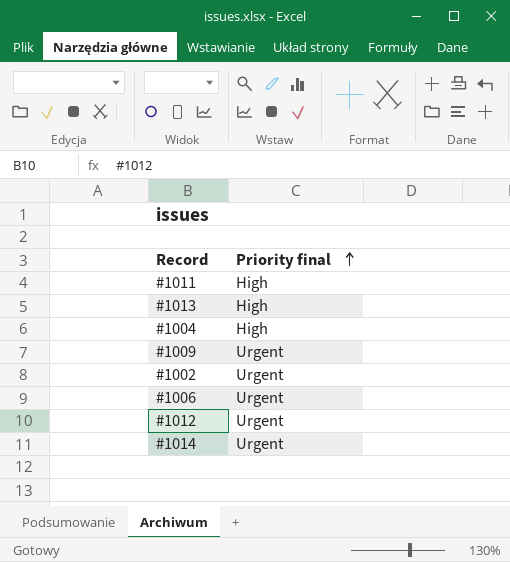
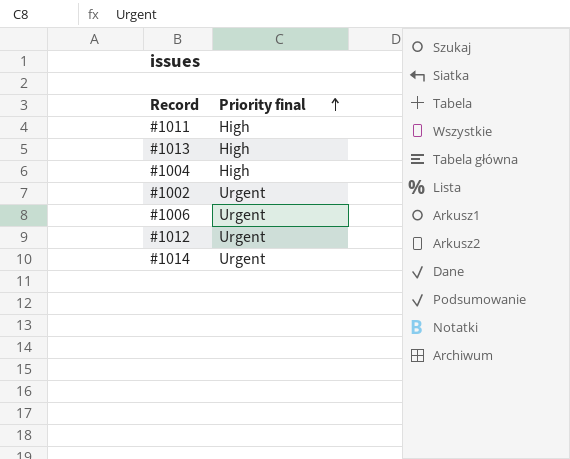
row #1009: Urgent -> none

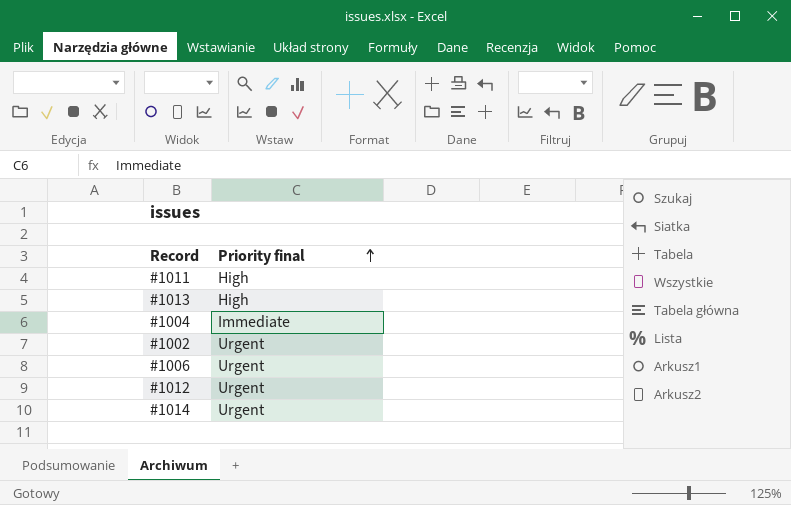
#1004 | Priority final: High -> Immediate

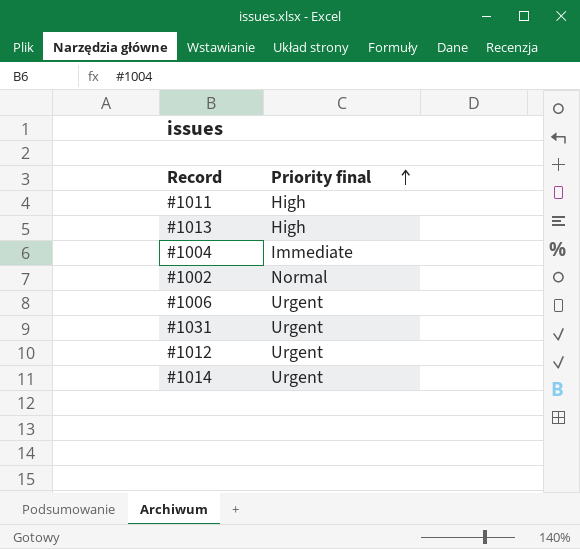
#1002 | Priority final: Urgent -> Normal
row #1031: none -> Urgent

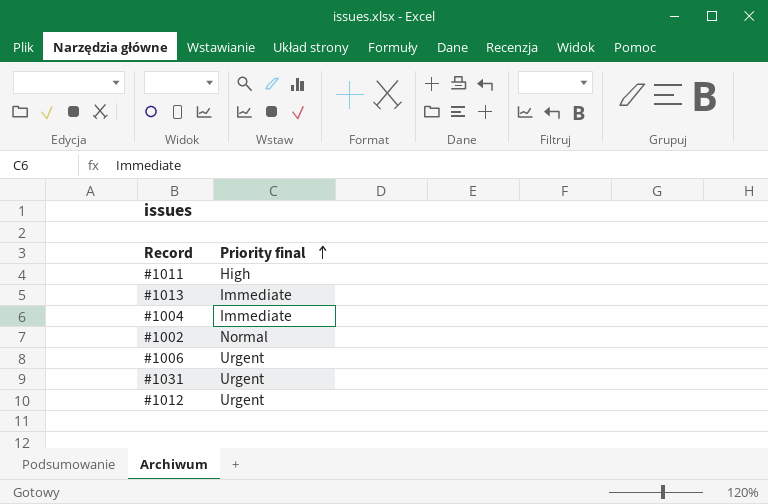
row #1014: Urgent -> none
#1013 | Priority final: High -> Immediate

